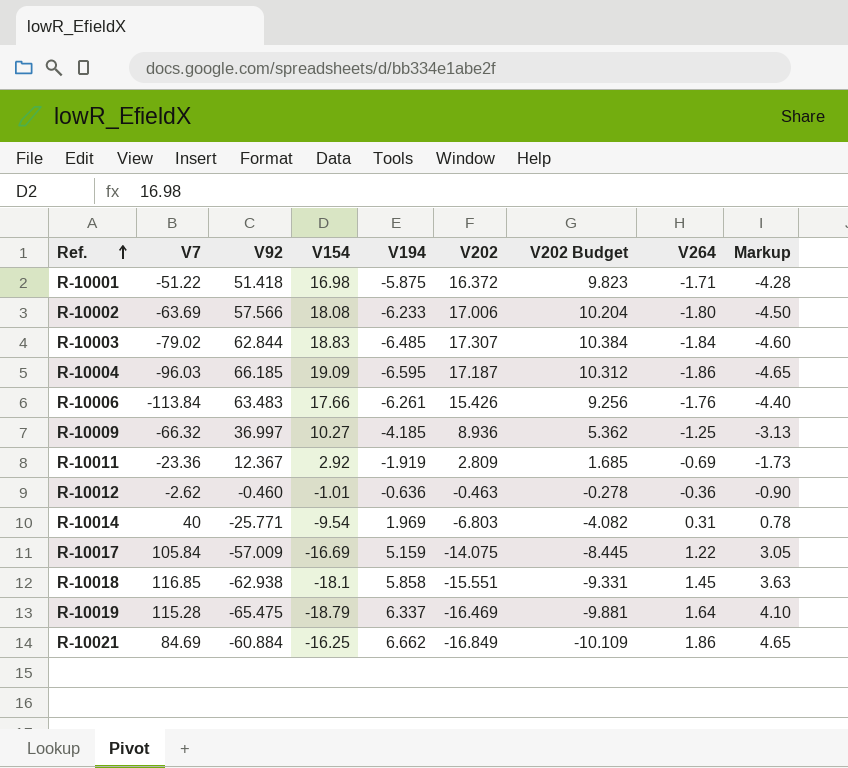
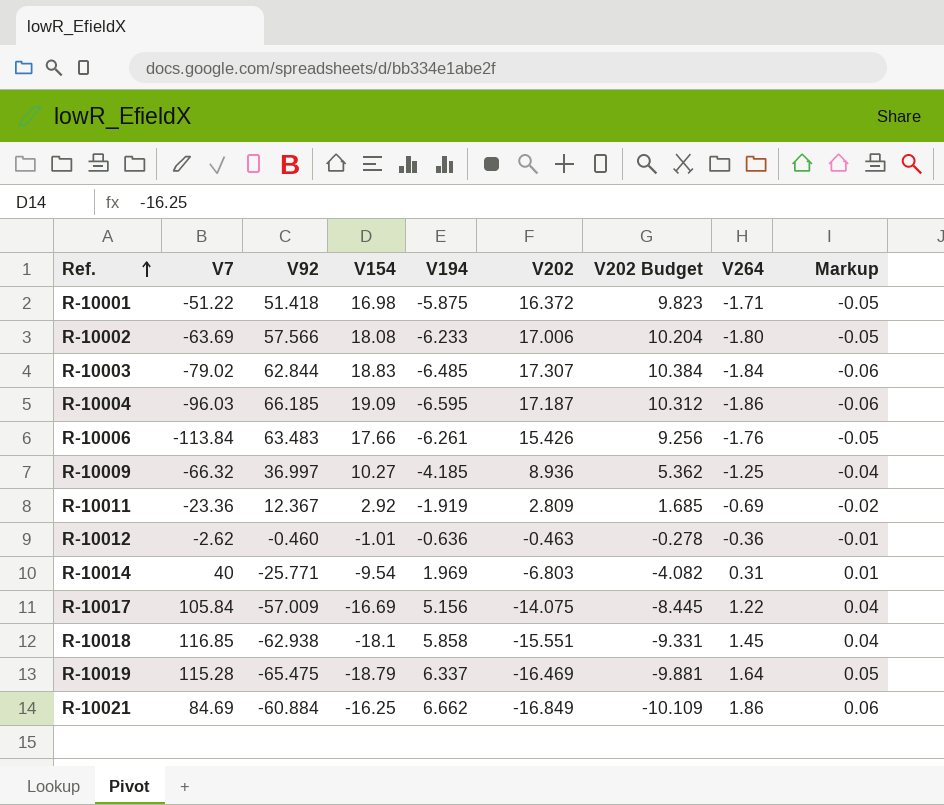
column Markup | formula: [V264] * 2.5 -> [V264] * 0.03
R-10017 | V194: 5.159 -> 5.156

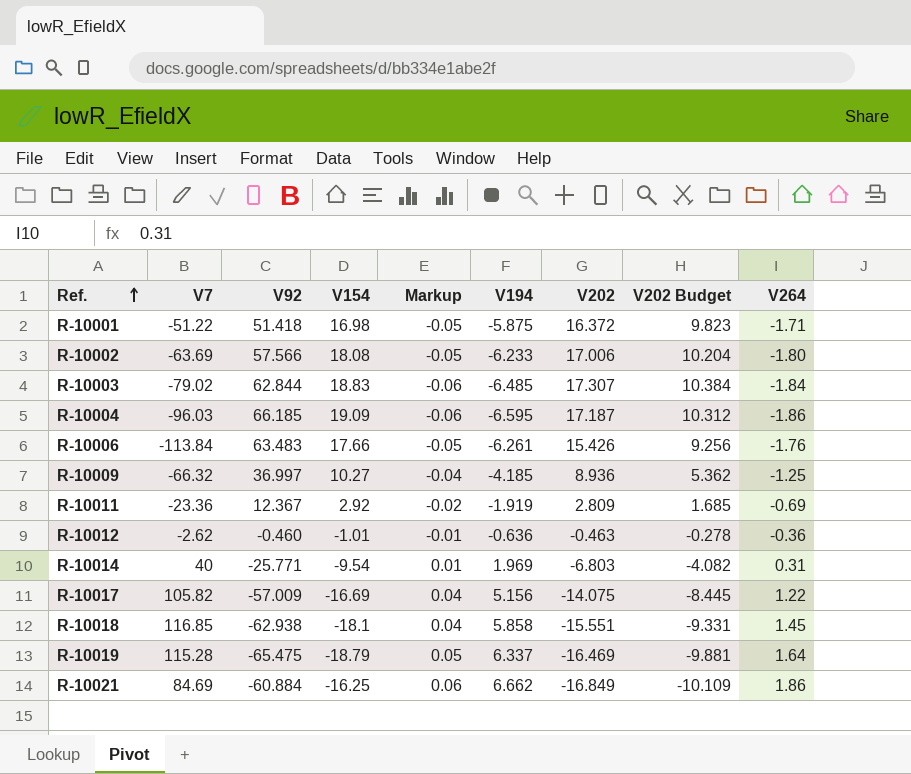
column Markup | position: 9 -> 5
R-10017 | V7: 105.84 -> 105.82

